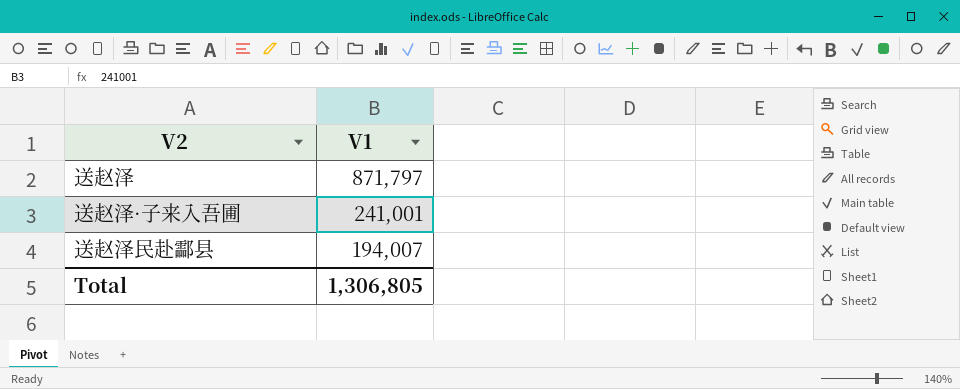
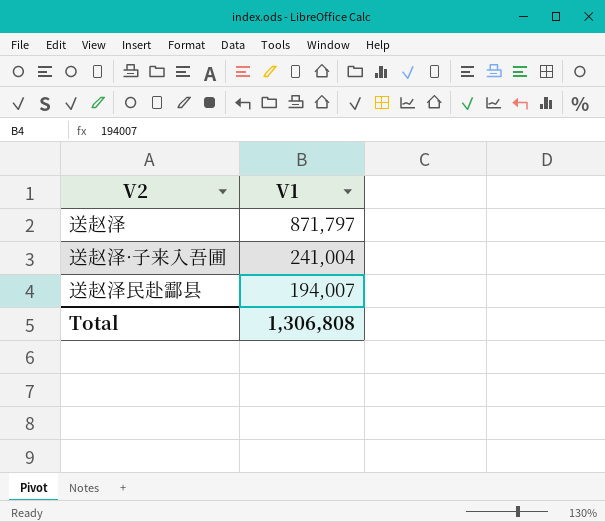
送赵泽·子来入吾圃 | V1: 241,001 -> 241,004
Total | V1: 1,306,805 -> 1,306,808

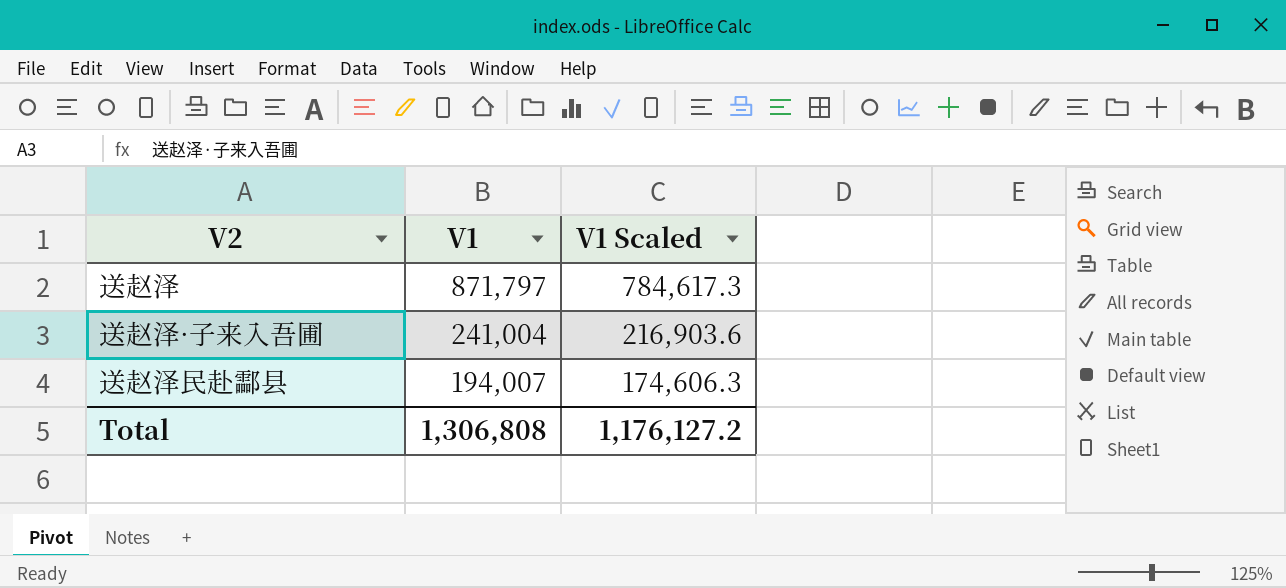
column V1 Scaled | formula: none -> [V1] * 0.9

